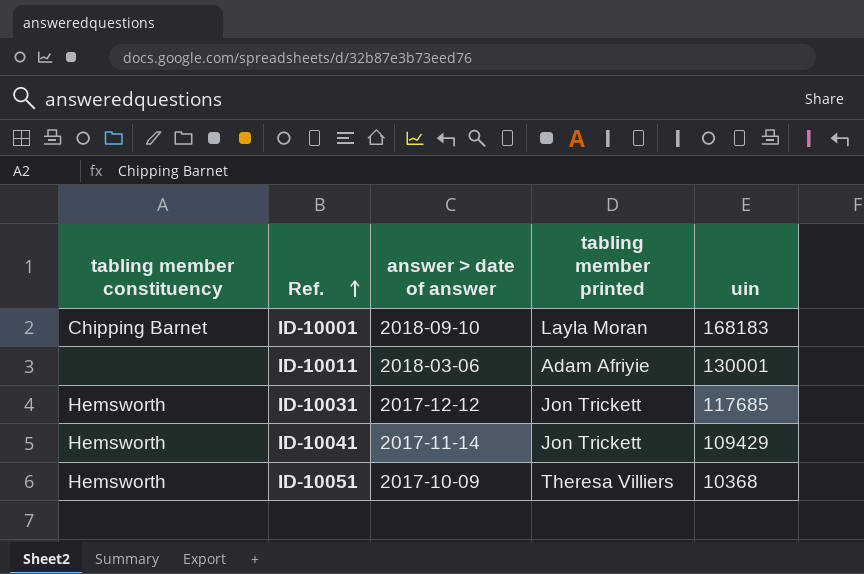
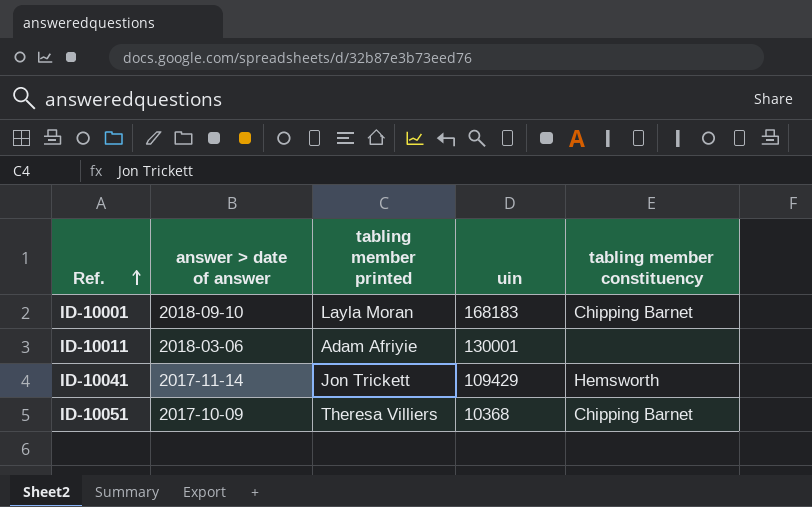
column tabling member constituency | position: 1 -> 5
row ID-10031: Hemsworth | 2017-12-12 | Jon Trickett | 117685 -> none
ID-10051 | tabling member constituency: Hemsworth -> Chipping Barnet

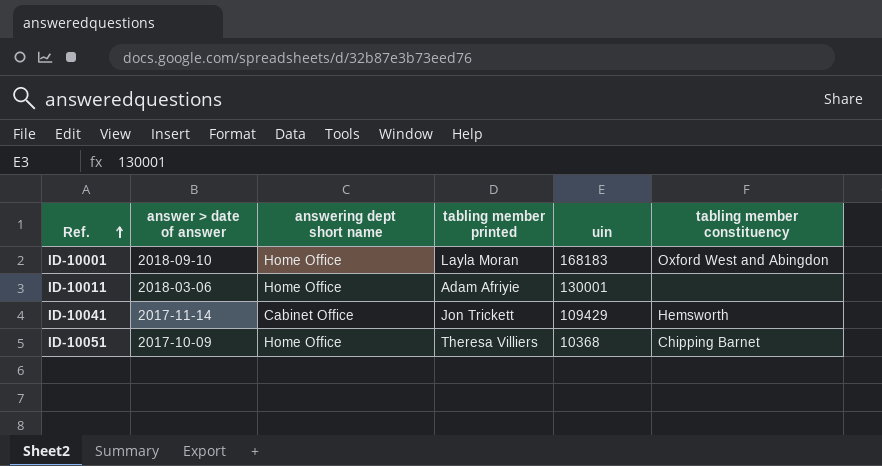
column answering dept short name | position: none -> 3
ID-10001 | tabling member constituency: Chipping Barnet -> Oxford West and Abingdon

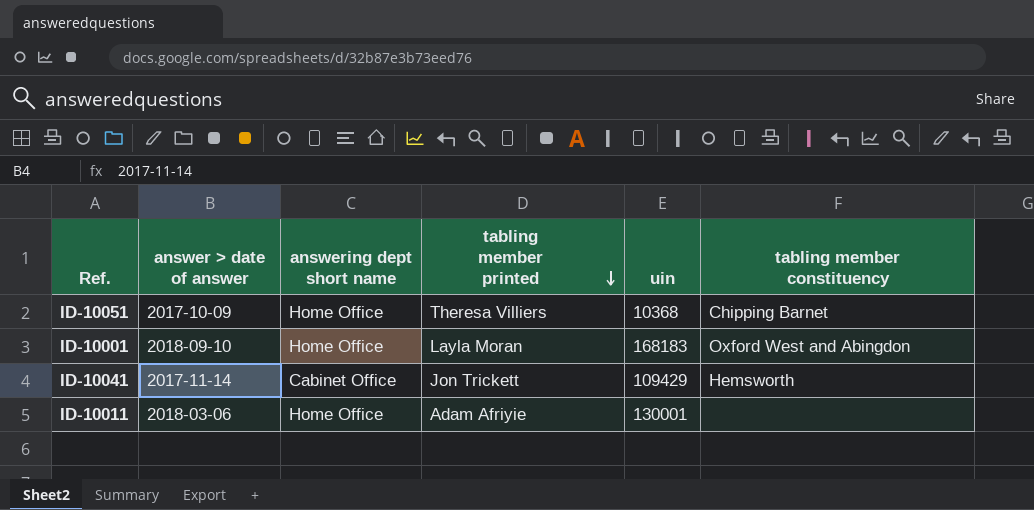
row order: Ref. ascending -> tabling member printed descending

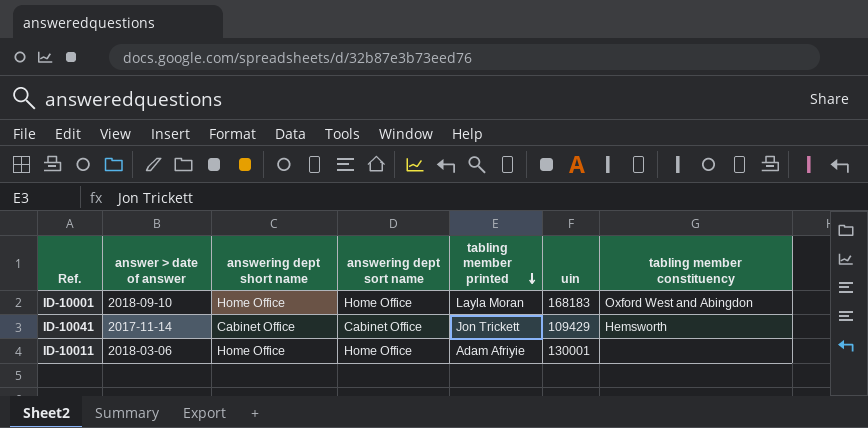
column answering dept sort name | position: none -> 4
row ID-10051: 2017-10-09 | Home Office | Theresa Villiers | 10368 | Chipping Barnet -> none

